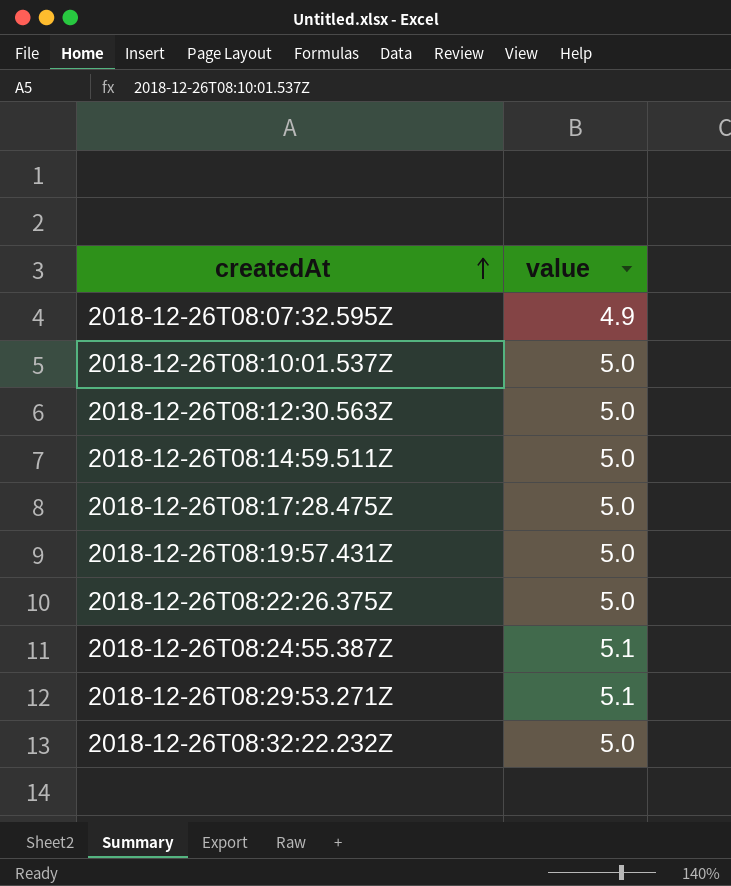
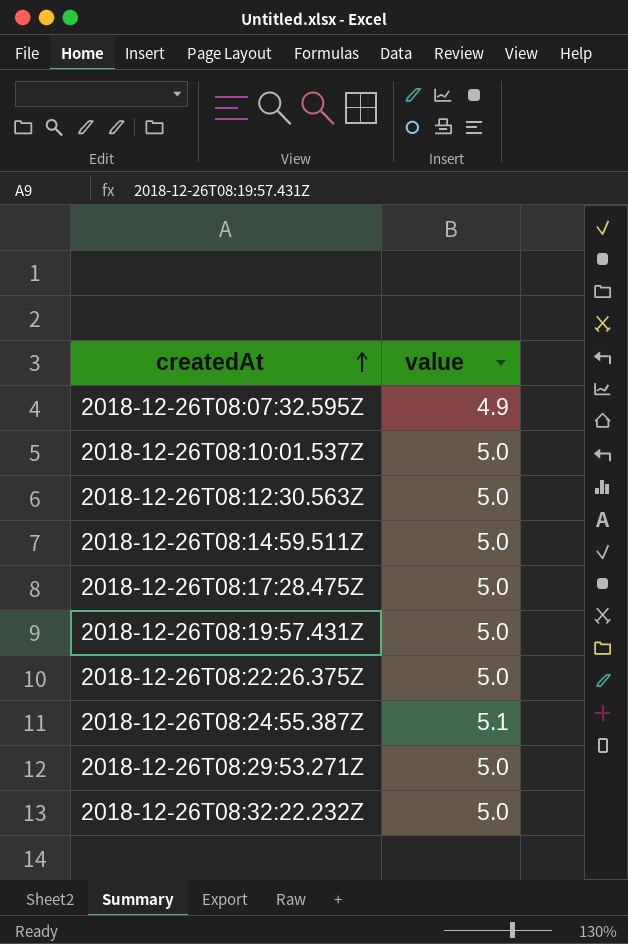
2018-12-26T08:29:53.271Z | value: 5.1 -> 5.0

